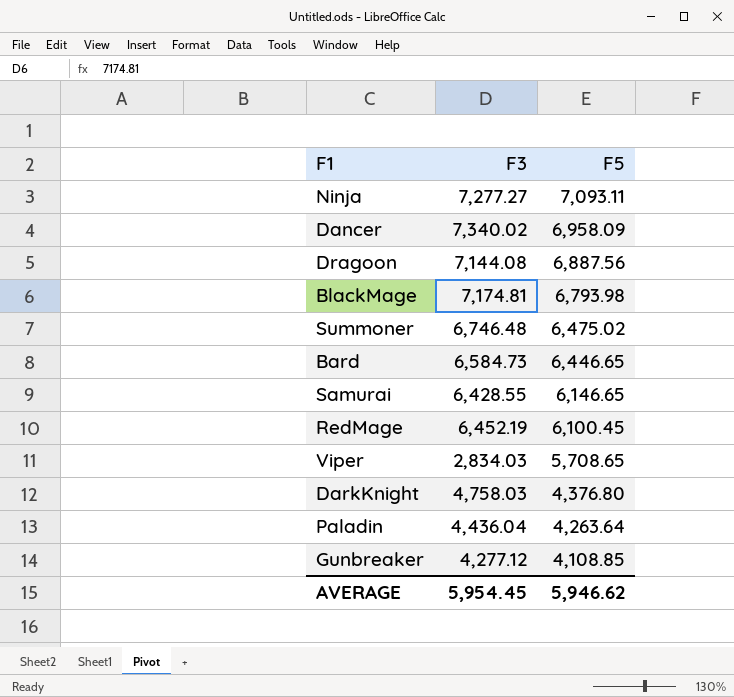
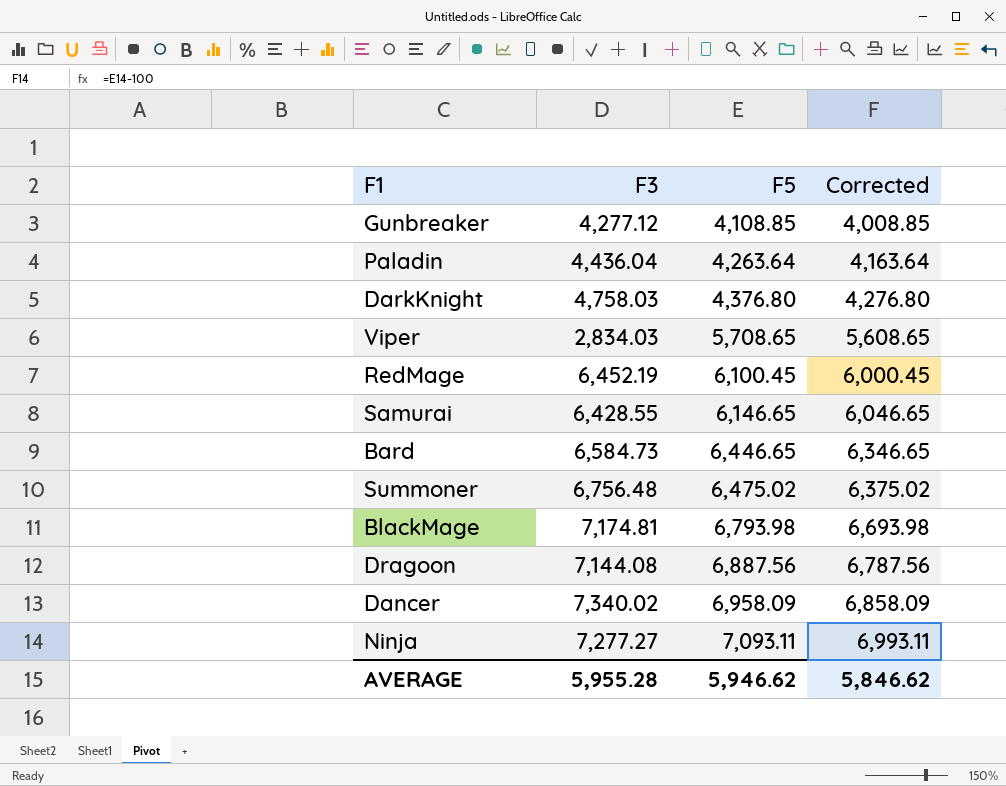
row order: F5 descending -> F5 ascending
column Corrected | formula: none -> [F5] - 100
Summoner | F3: 6,746.48 -> 6,756.48
AVERAGE | F3: 5,954.45 -> 5,955.28

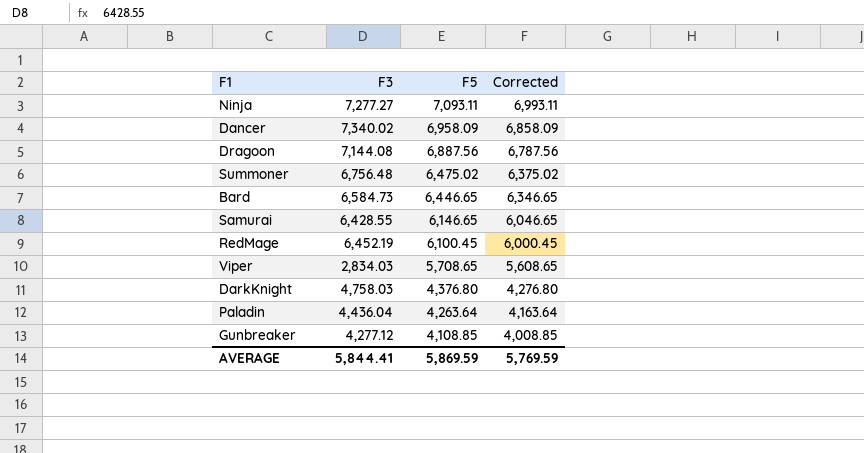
row order: F5 ascending -> F5 descending
row BlackMage: 7,174.81 | 6,793.98 | 6,693.98 -> none
AVERAGE | F3: 5,955.28 -> 5,844.41
AVERAGE | F5: 5,946.62 -> 5,869.59
AVERAGE | Corrected: 5,846.62 -> 5,769.59

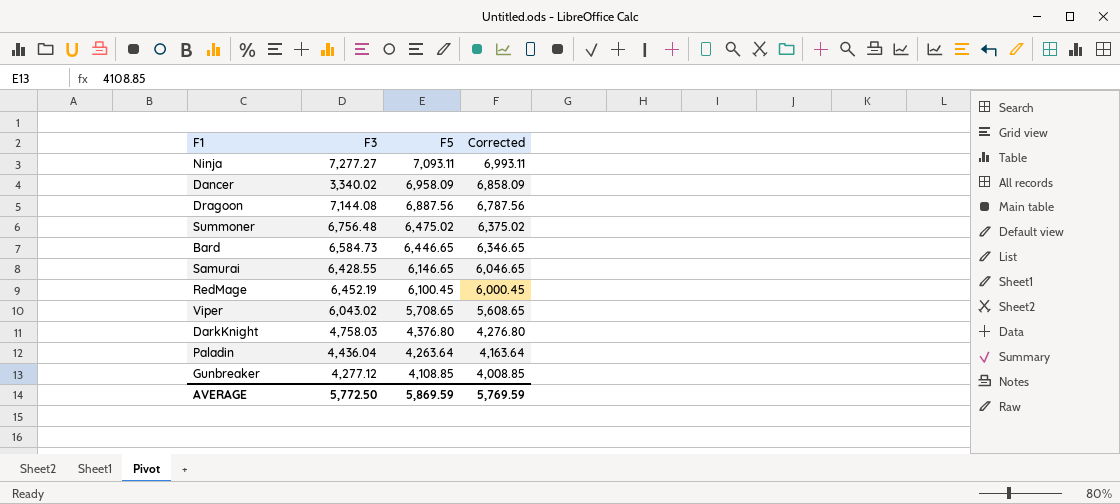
Dancer | F3: 7,340.02 -> 3,340.02
Viper | F3: 2,834.03 -> 6,043.02
AVERAGE | F3: 5,844.41 -> 5,772.50

